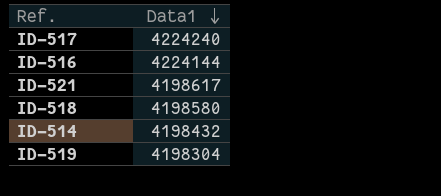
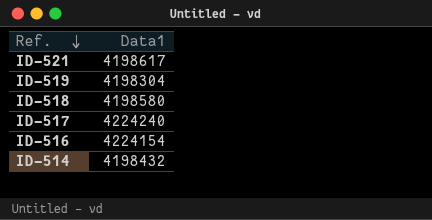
row order: Data1 descending -> Ref. descending
ID-516 | Data1: 4224144 -> 4224154

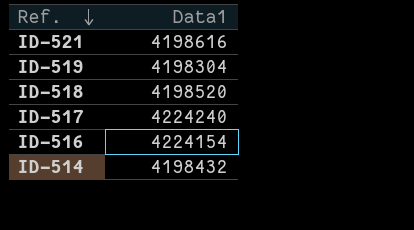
ID-521 | Data1: 4198617 -> 4198616
ID-518 | Data1: 4198580 -> 4198520

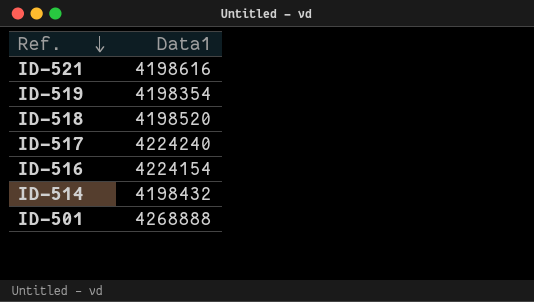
ID-519 | Data1: 4198304 -> 4198354
row ID-501: none -> 4268888

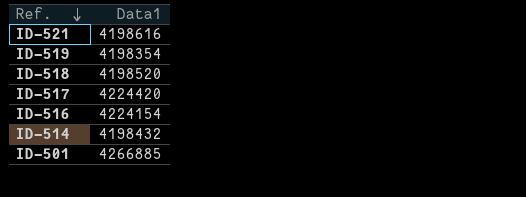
ID-517 | Data1: 4224240 -> 4224420
ID-501 | Data1: 4268888 -> 4266885

